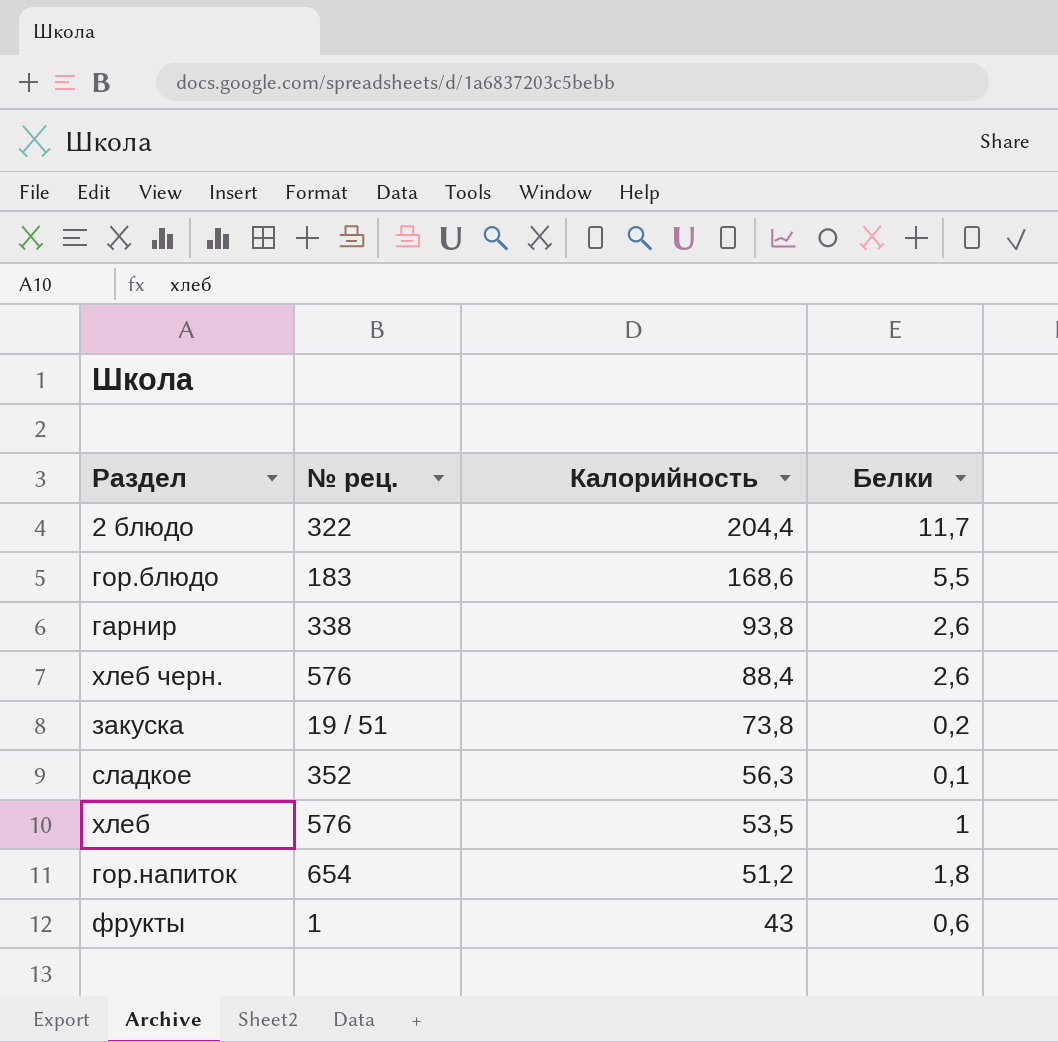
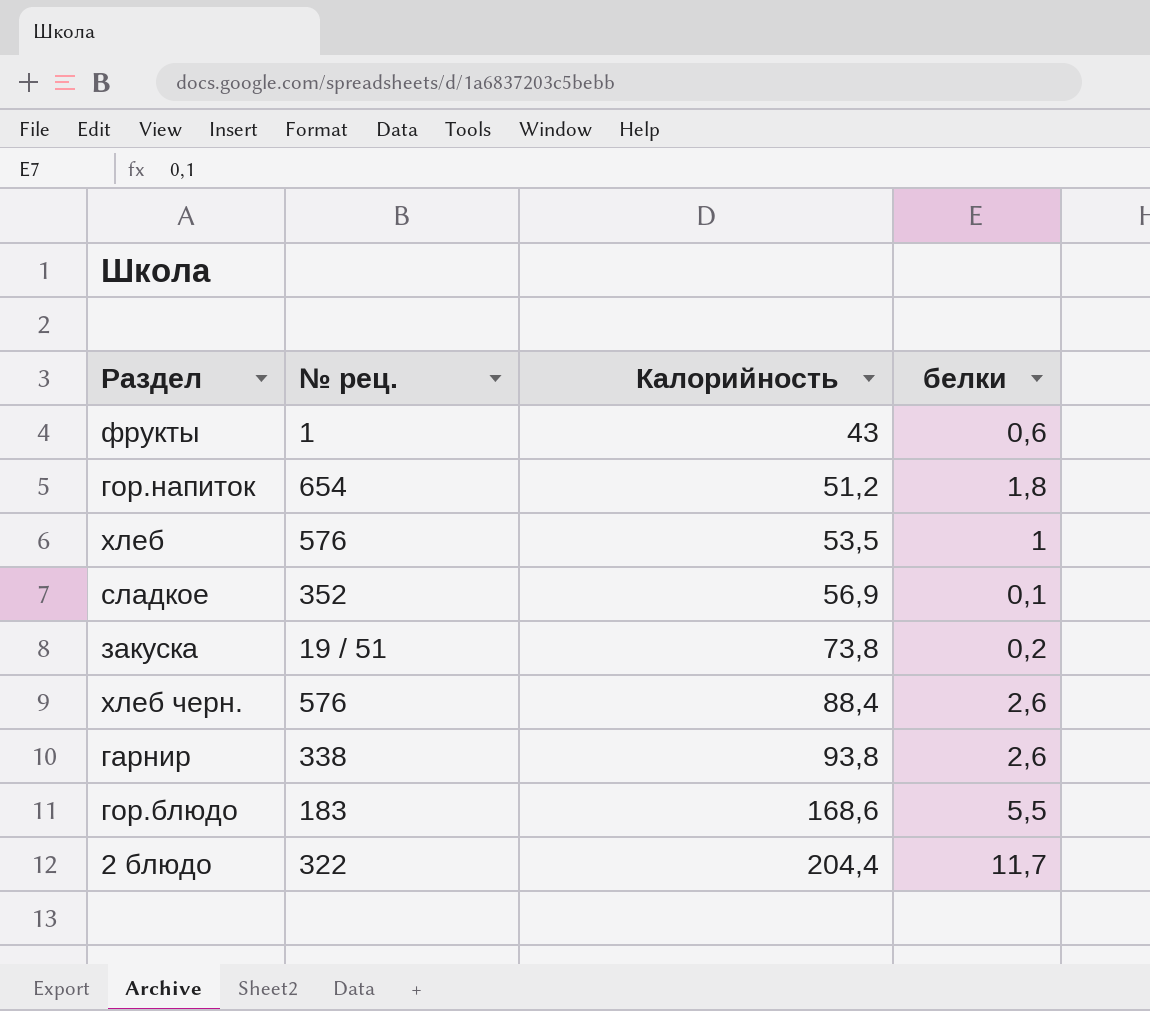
row order: Калорийность descending -> Калорийность ascending
column name: Белки -> белки
сладкое | Калорийность: 56,3 -> 56,9

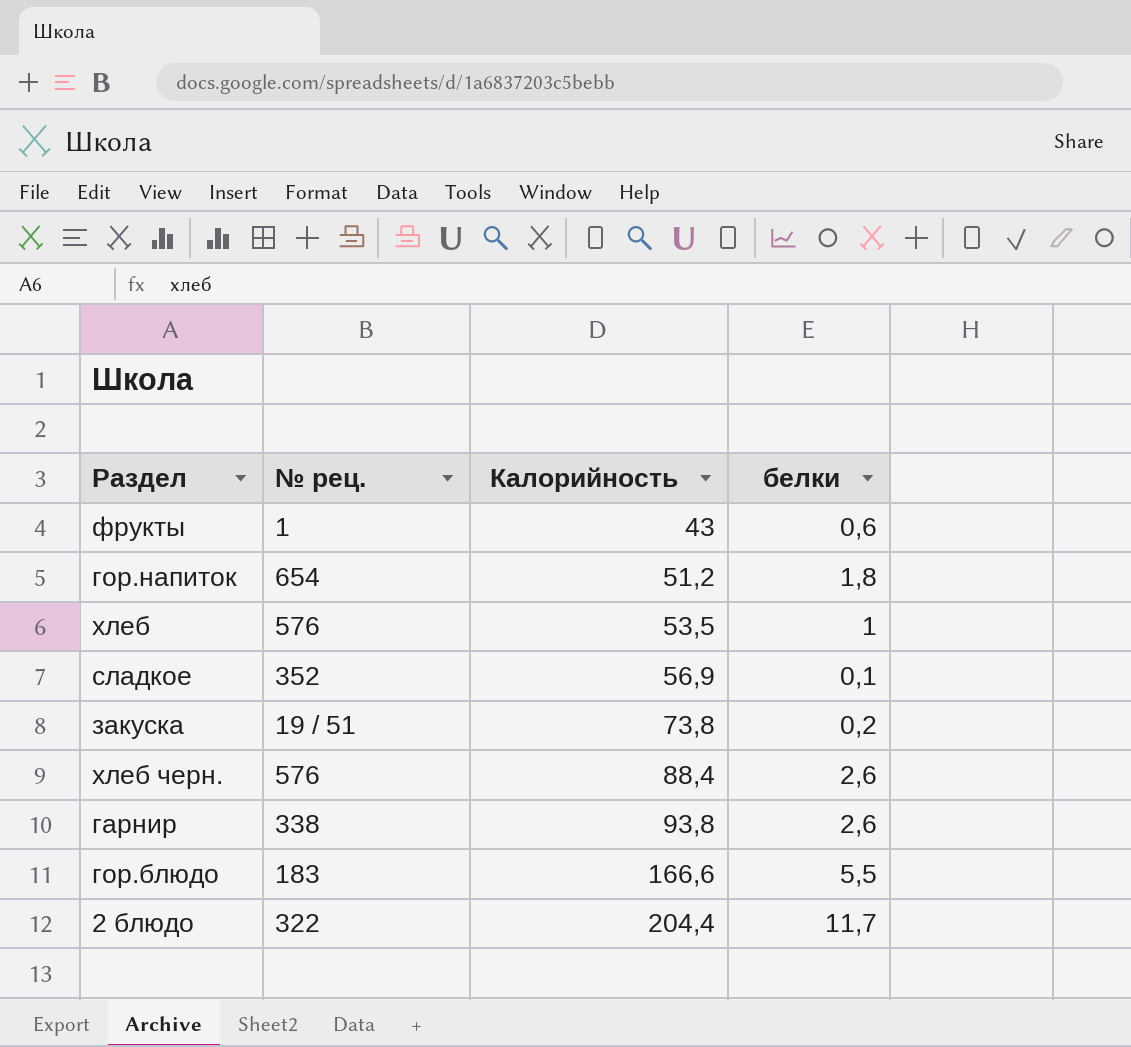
гор.блюдо | Калорийность: 168,6 -> 166,6

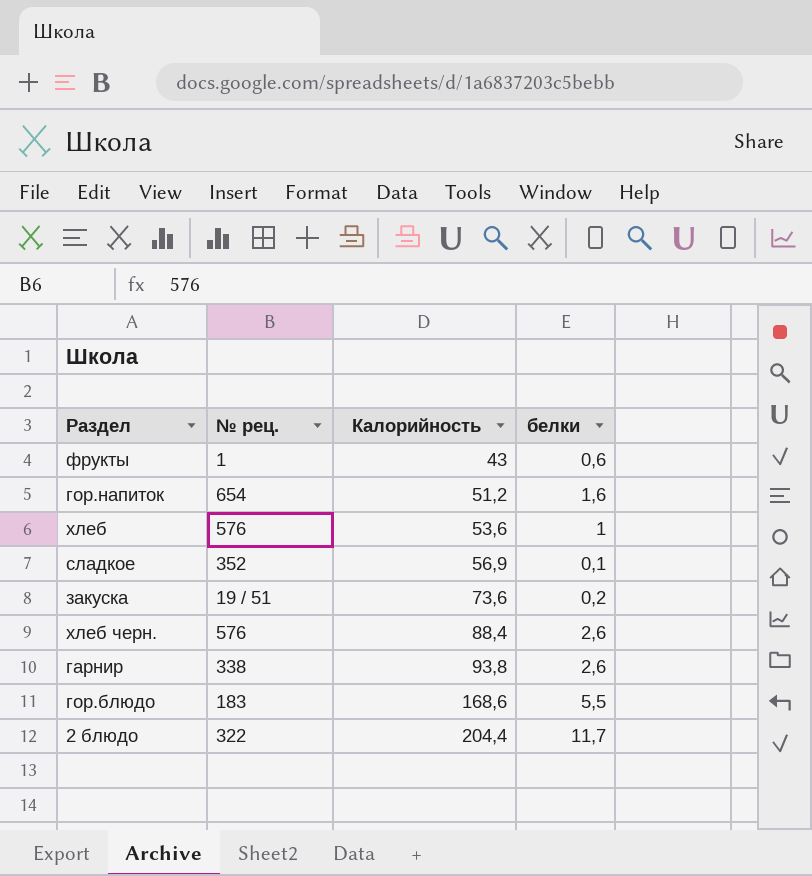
гор.напиток | белки: 1,8 -> 1,6
хлеб | Калорийность: 53,5 -> 53,6
закуска | Калорийность: 73,8 -> 73,6
гор.блюдо | Калорийность: 166,6 -> 168,6

